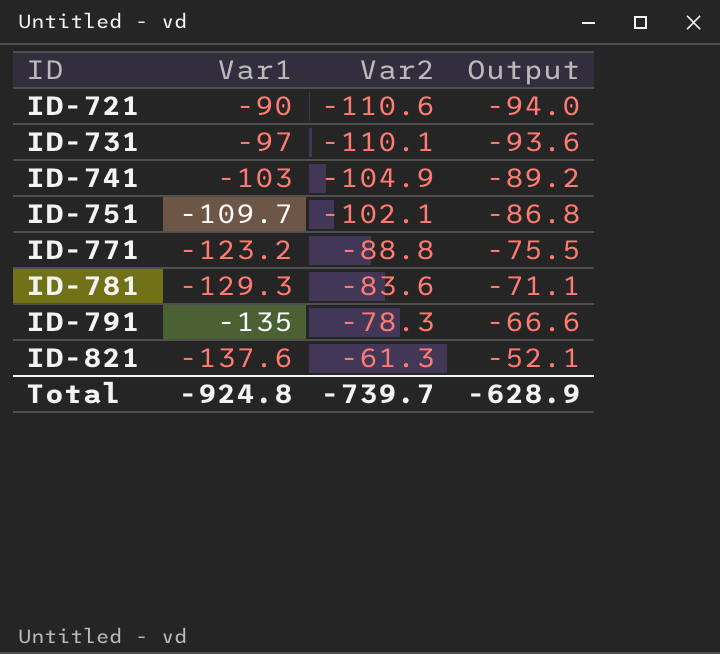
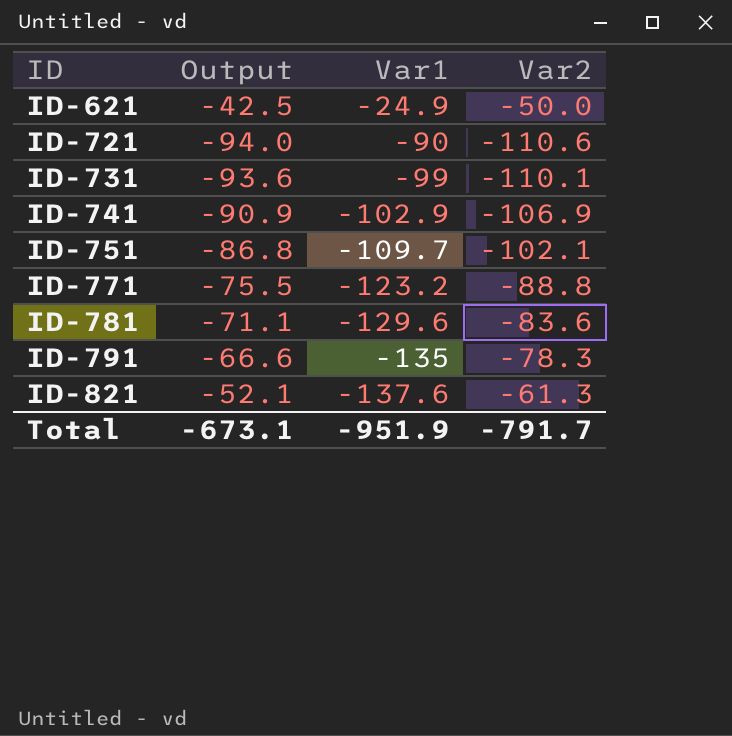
column Output | position: 4 -> 2
row ID-621: none -> -42.5 | -24.9 | -50.0
ID-731 | Var1: -97 -> -99
ID-741 | Output: -89.2 -> -90.9
ID-741 | Var1: -103 -> -102.9
ID-741 | Var2: -104.9 -> -106.9
ID-781 | Var1: -129.3 -> -129.6
Total | Output: -628.9 -> -673.1
Total | Var1: -924.8 -> -951.9
Total | Var2: -739.7 -> -791.7

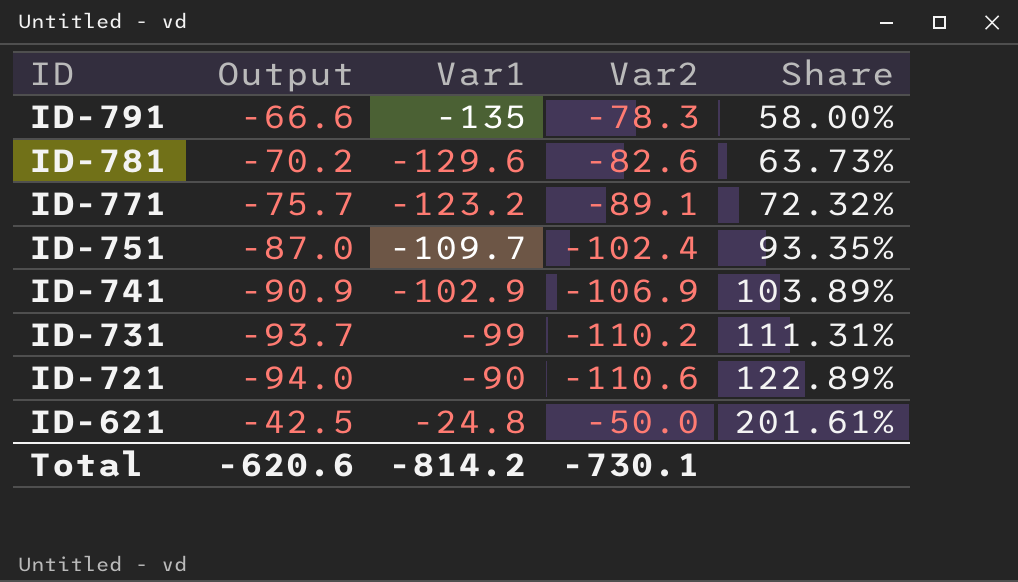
row order: ID ascending -> ID descending
column Share | formula: none -> [Var2] / [Var1]
row ID-821: -52.1 | -137.6 | -61.3 -> none
ID-781 | Output: -71.1 -> -70.2
ID-781 | Var2: -83.6 -> -82.6
ID-771 | Output: -75.5 -> -75.7
ID-771 | Var2: -88.8 -> -89.1
ID-751 | Output: -86.8 -> -87.0
ID-751 | Var2: -102.1 -> -102.4
ID-731 | Output: -93.6 -> -93.7
ID-731 | Var2: -110.1 -> -110.2
ID-621 | Var1: -24.9 -> -24.8
Total | Output: -673.1 -> -620.6
Total | Var1: -951.9 -> -814.2
Total | Var2: -791.7 -> -730.1

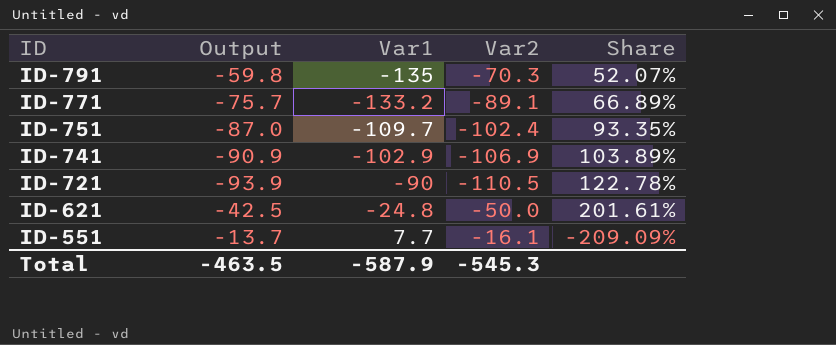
row ID-781: -70.2 | -129.6 | -82.6 | 63.73% -> none
row ID-731: -93.7 | -99 | -110.2 | 111.31% -> none
ID-791 | Output: -66.6 -> -59.8
ID-791 | Var2: -78.3 -> -70.3
ID-791 | Share: 58.00% -> 52.07%
ID-771 | Var1: -123.2 -> -133.2
ID-771 | Share: 72.32% -> 66.89%
ID-721 | Output: -94.0 -> -93.9
ID-721 | Var2: -110.6 -> -110.5
ID-721 | Share: 122.89% -> 122.78%
row ID-551: none -> -13.7 | 7.7 | -16.1 | -209.09%
Total | Output: -620.6 -> -463.5
Total | Var1: -814.2 -> -587.9
Total | Var2: -730.1 -> -545.3

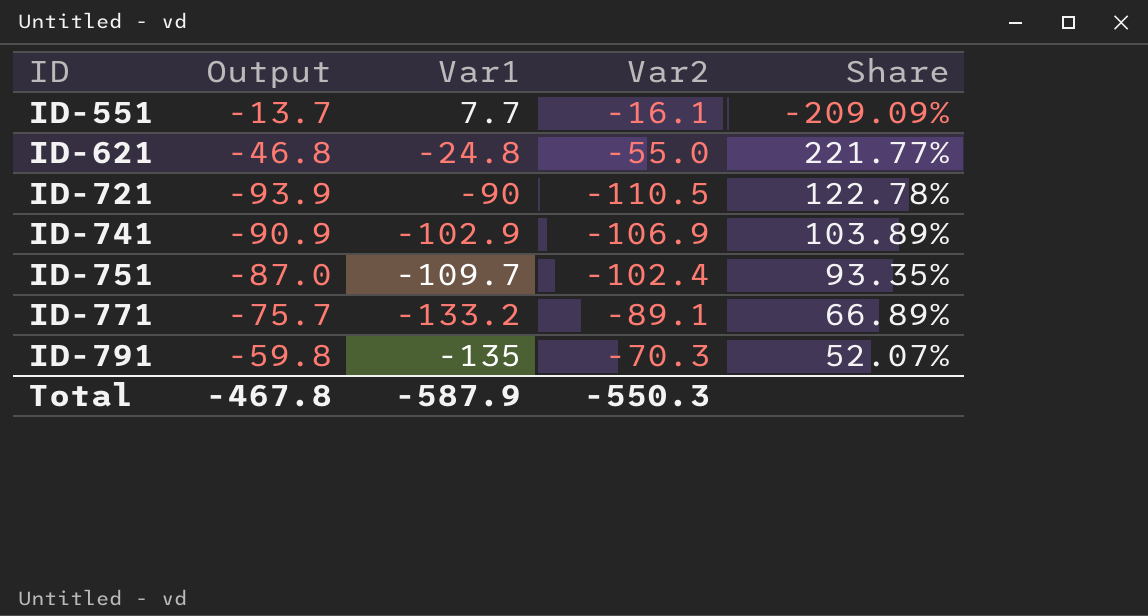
row order: ID descending -> ID ascending
ID-621 | Output: -42.5 -> -46.8
ID-621 | Var2: -50.0 -> -55.0
ID-621 | Share: 201.61% -> 221.77%
Total | Output: -463.5 -> -467.8
Total | Var2: -545.3 -> -550.3

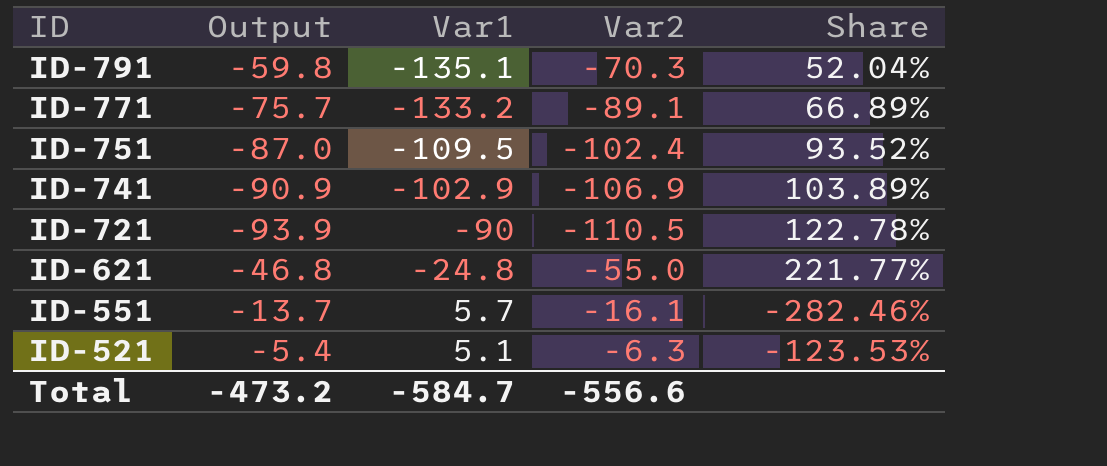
row order: ID ascending -> ID descending
ID-791 | Var1: -135 -> -135.1
ID-791 | Share: 52.07% -> 52.04%
ID-751 | Var1: -109.7 -> -109.5
ID-751 | Share: 93.35% -> 93.52%
ID-551 | Var1: 7.7 -> 5.7
ID-551 | Share: -209.09% -> -282.46%
row ID-521: none -> -5.4 | 5.1 | -6.3 | -123.53%
Total | Output: -467.8 -> -473.2
Total | Var1: -587.9 -> -584.7
Total | Var2: -550.3 -> -556.6

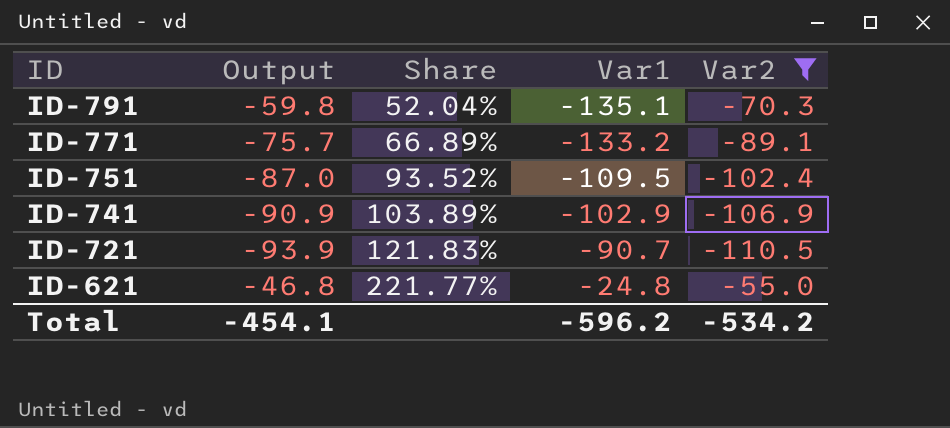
filter: none -> Var2 <= -55.0
column Share | position: 5 -> 3
ID-721 | Share: 122.78% -> 121.83%
ID-721 | Var1: -90 -> -90.7
Total | Output: -473.2 -> -454.1
Total | Var1: -584.7 -> -596.2
Total | Var2: -556.6 -> -534.2

